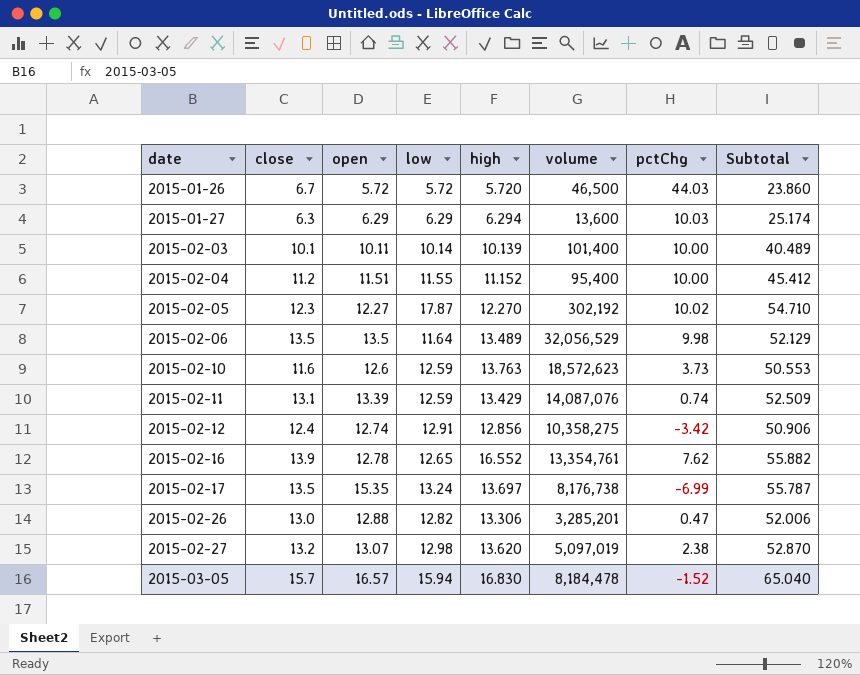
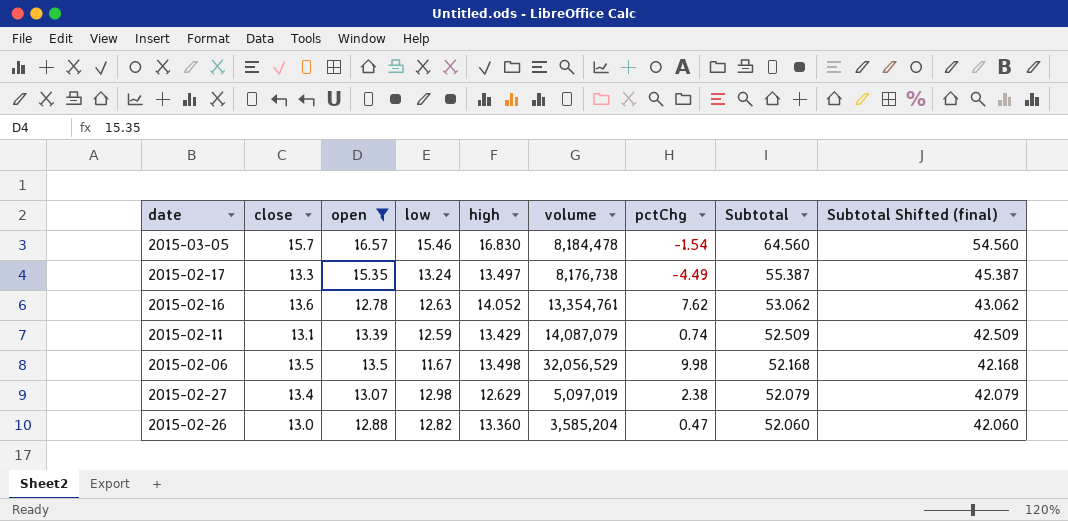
filter: none -> open >= 12.78
row order: date ascending -> Subtotal descending
column Subtotal Shifted (final) | formula: none -> [Subtotal] - 10
2015-03-05 | low: 15.94 -> 15.46
2015-03-05 | pctChg: -1.52 -> -1.54
2015-03-05 | Subtotal: 65.040 -> 64.560
2015-02-17 | close: 13.5 -> 13.3
2015-02-17 | high: 13.697 -> 13.497
2015-02-17 | pctChg: -6.99 -> -4.49
2015-02-17 | Subtotal: 55.787 -> 55.387
2015-02-16 | close: 13.9 -> 13.6
2015-02-16 | low: 12.65 -> 12.63
2015-02-16 | high: 16.552 -> 14.052
2015-02-16 | Subtotal: 55.882 -> 53.062
2015-02-11 | volume: 14,087,076 -> 14,087,079
2015-02-06 | low: 11.64 -> 11.67
2015-02-06 | high: 13.489 -> 13.498
2015-02-06 | Subtotal: 52.129 -> 52.168
2015-02-27 | close: 13.2 -> 13.4
2015-02-27 | high: 13.620 -> 12.629
2015-02-27 | Subtotal: 52.870 -> 52.079
2015-02-26 | high: 13.306 -> 13.360
2015-02-26 | volume: 3,285,201 -> 3,585,204
2015-02-26 | Subtotal: 52.006 -> 52.060

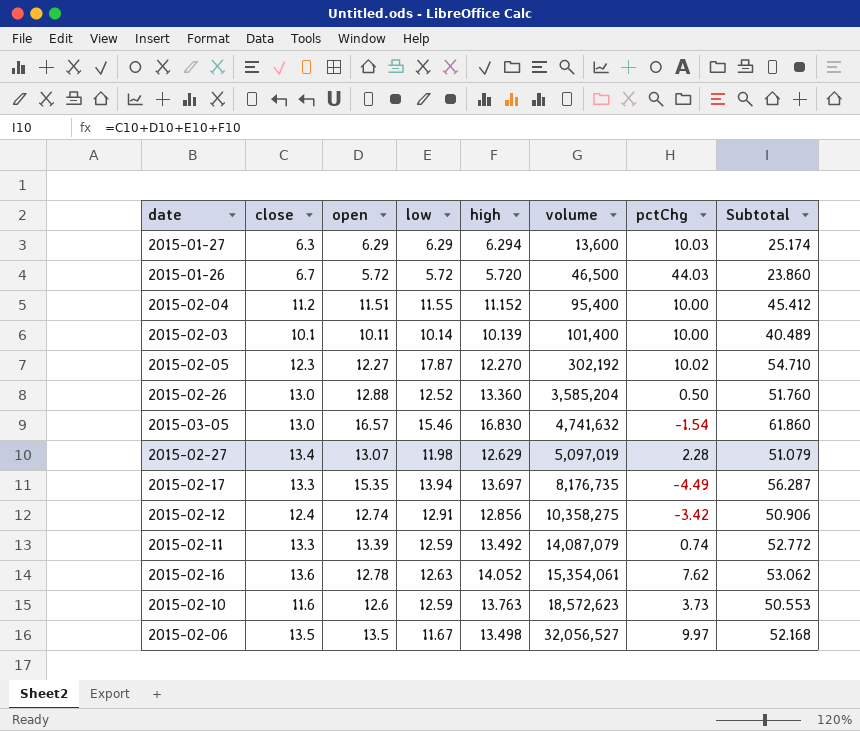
filter: open >= 12.78 -> none
row order: Subtotal descending -> volume ascending
column Subtotal Shifted (final) | formula: [Subtotal] - 10 -> none
2015-02-26 | low: 12.82 -> 12.52
2015-02-26 | pctChg: 0.47 -> 0.50
2015-02-26 | Subtotal: 52.060 -> 51.760
2015-03-05 | close: 15.7 -> 13.0
2015-03-05 | volume: 8,184,478 -> 4,741,632
2015-03-05 | Subtotal: 64.560 -> 61.860
2015-02-27 | low: 12.98 -> 11.98
2015-02-27 | pctChg: 2.38 -> 2.28
2015-02-27 | Subtotal: 52.079 -> 51.079
2015-02-17 | low: 13.24 -> 13.94
2015-02-17 | high: 13.497 -> 13.697
2015-02-17 | volume: 8,176,738 -> 8,176,735
2015-02-17 | Subtotal: 55.387 -> 56.287
2015-02-11 | close: 13.1 -> 13.3
2015-02-11 | high: 13.429 -> 13.492
2015-02-11 | Subtotal: 52.509 -> 52.772
2015-02-16 | volume: 13,354,761 -> 15,354,061
2015-02-06 | volume: 32,056,529 -> 32,056,527
2015-02-06 | pctChg: 9.98 -> 9.97

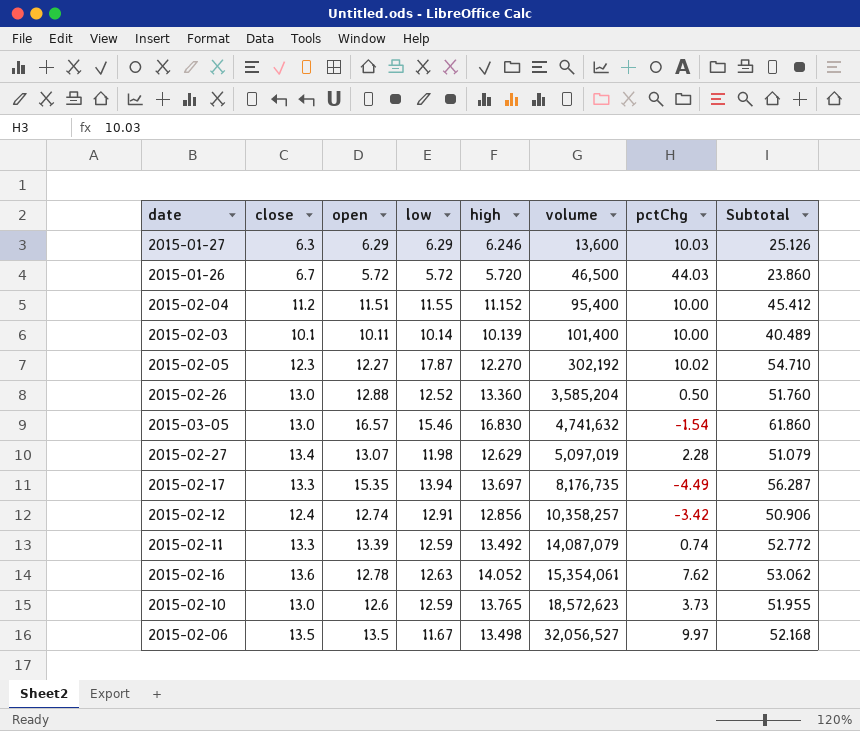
2015-01-27 | high: 6.294 -> 6.246
2015-01-27 | Subtotal: 25.174 -> 25.126
2015-02-12 | volume: 10,358,275 -> 10,358,257
2015-02-10 | close: 11.6 -> 13.0
2015-02-10 | high: 13.763 -> 13.765
2015-02-10 | Subtotal: 50.553 -> 51.955

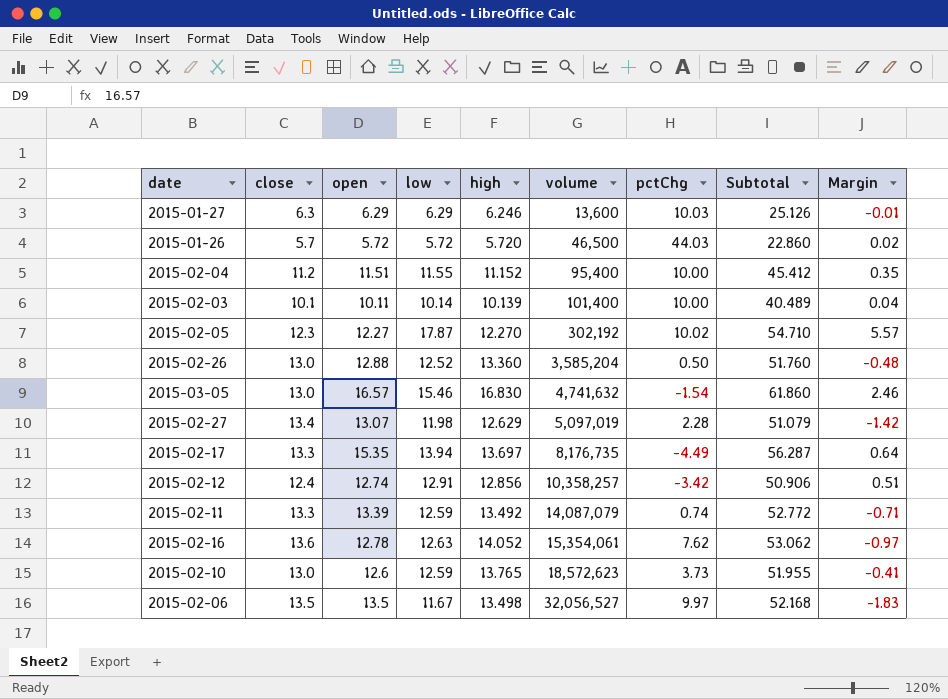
column Margin | formula: none -> [low] - [close]
2015-01-26 | close: 6.7 -> 5.7
2015-01-26 | Subtotal: 23.860 -> 22.860

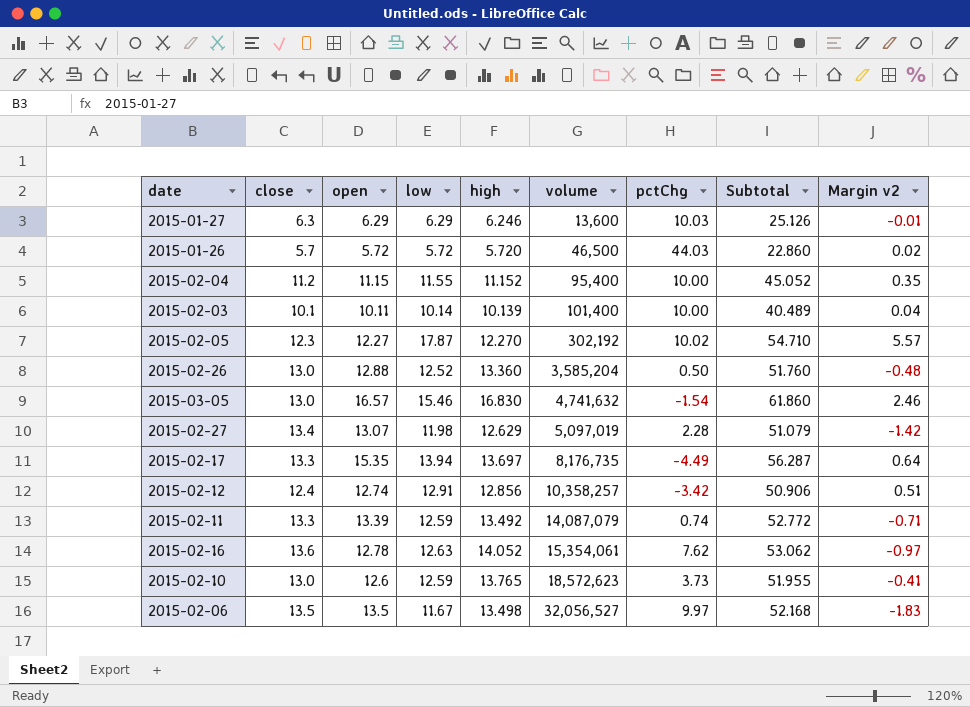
column name: Margin -> Margin v2
2015-02-04 | open: 11.51 -> 11.15
2015-02-04 | Subtotal: 45.412 -> 45.052

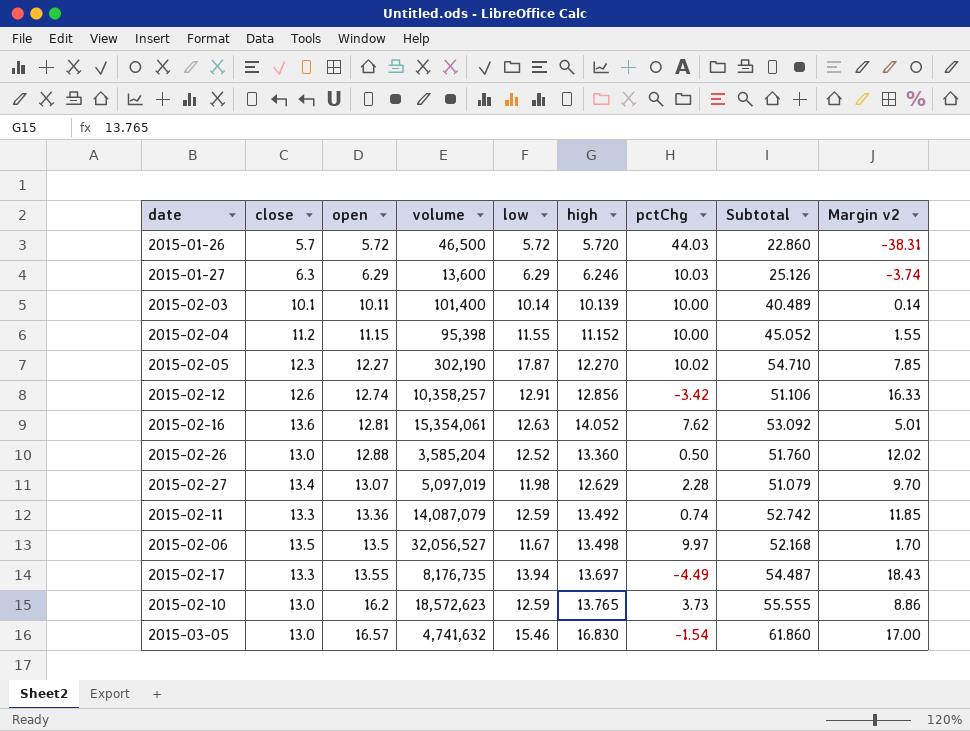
row order: volume ascending -> open ascending
column volume | position: 6 -> 4
column Margin v2 | formula: [low] - [close] -> [low] - [pctChg]
2015-02-04 | volume: 95,400 -> 95,398
2015-02-05 | volume: 302,192 -> 302,190
2015-02-12 | close: 12.4 -> 12.6
2015-02-12 | Subtotal: 50.906 -> 51.106
2015-02-16 | open: 12.78 -> 12.81
2015-02-16 | Subtotal: 53.062 -> 53.092
2015-02-11 | open: 13.39 -> 13.36
2015-02-11 | Subtotal: 52.772 -> 52.742
2015-02-17 | open: 15.35 -> 13.55
2015-02-17 | Subtotal: 56.287 -> 54.487
2015-02-10 | open: 12.6 -> 16.2
2015-02-10 | Subtotal: 51.955 -> 55.555

